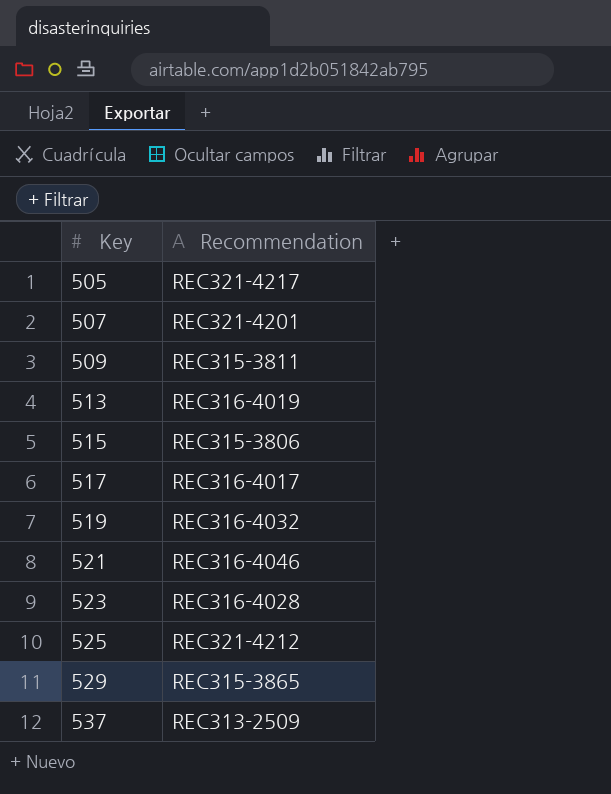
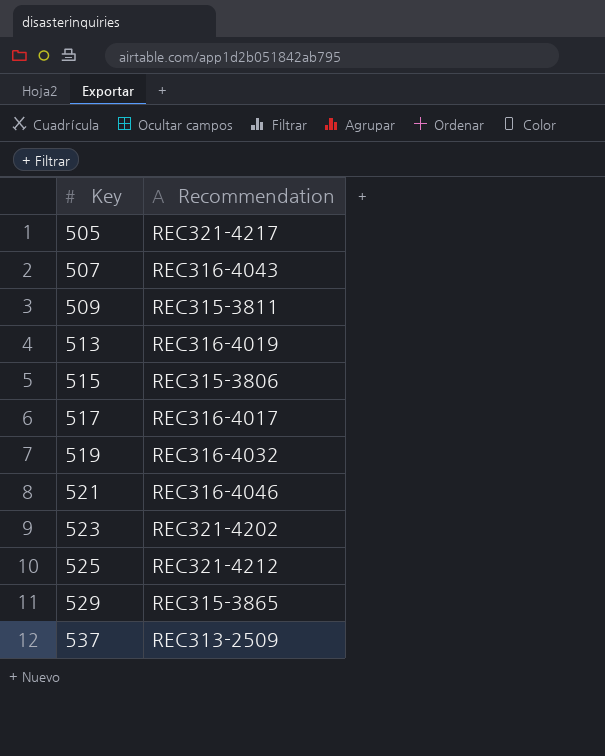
507 | Recommendation: REC321-4201 -> REC316-4043
523 | Recommendation: REC316-4028 -> REC321-4202

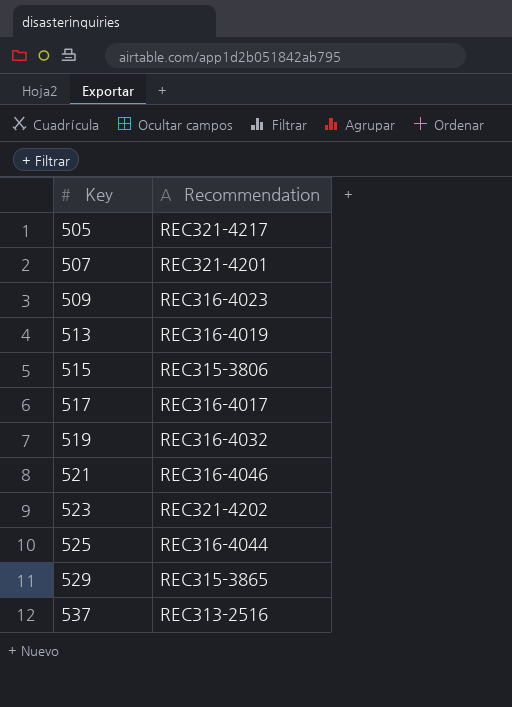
507 | Recommendation: REC316-4043 -> REC321-4201
509 | Recommendation: REC315-3811 -> REC316-4023
525 | Recommendation: REC321-4212 -> REC316-4044
537 | Recommendation: REC313-2509 -> REC313-2516

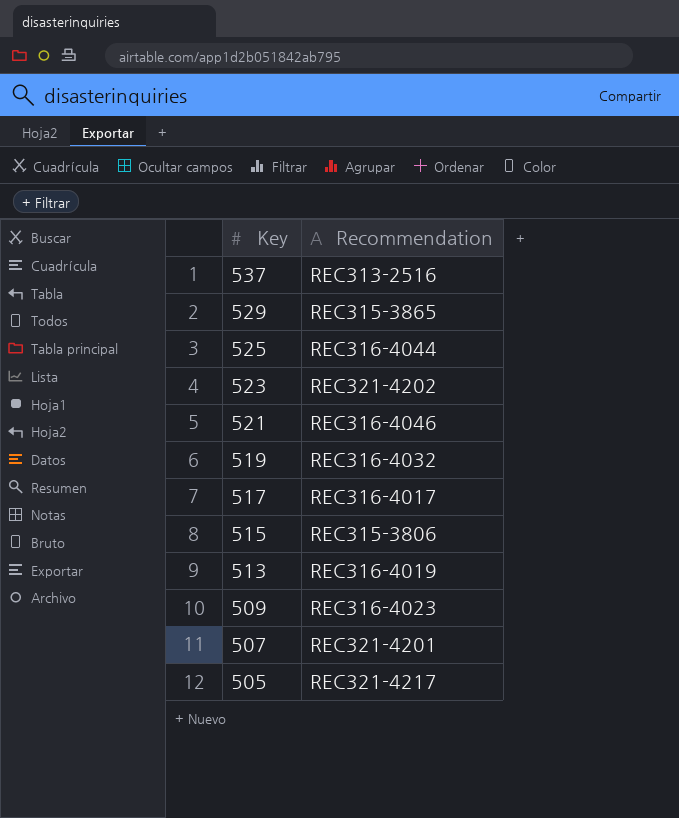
row order: Key ascending -> Key descending

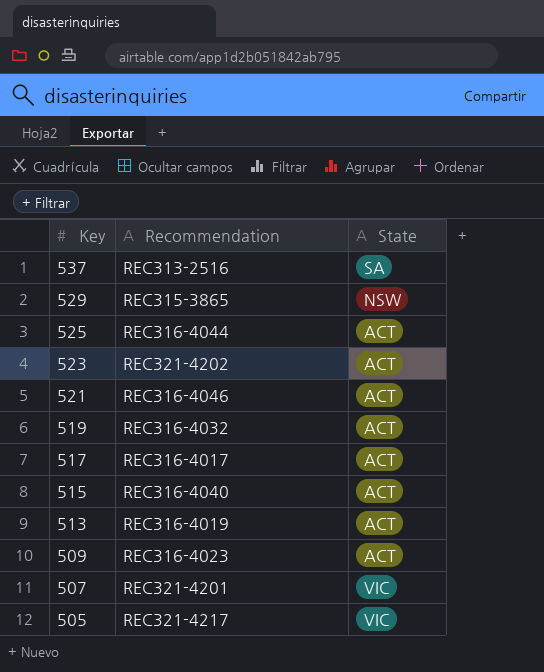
column State | position: none -> 3
515 | Recommendation: REC315-3806 -> REC316-4040

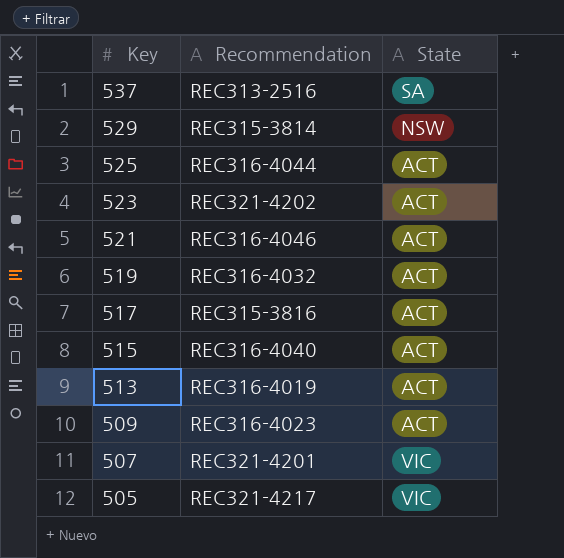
529 | Recommendation: REC315-3865 -> REC315-3814
517 | Recommendation: REC316-4017 -> REC315-3816

